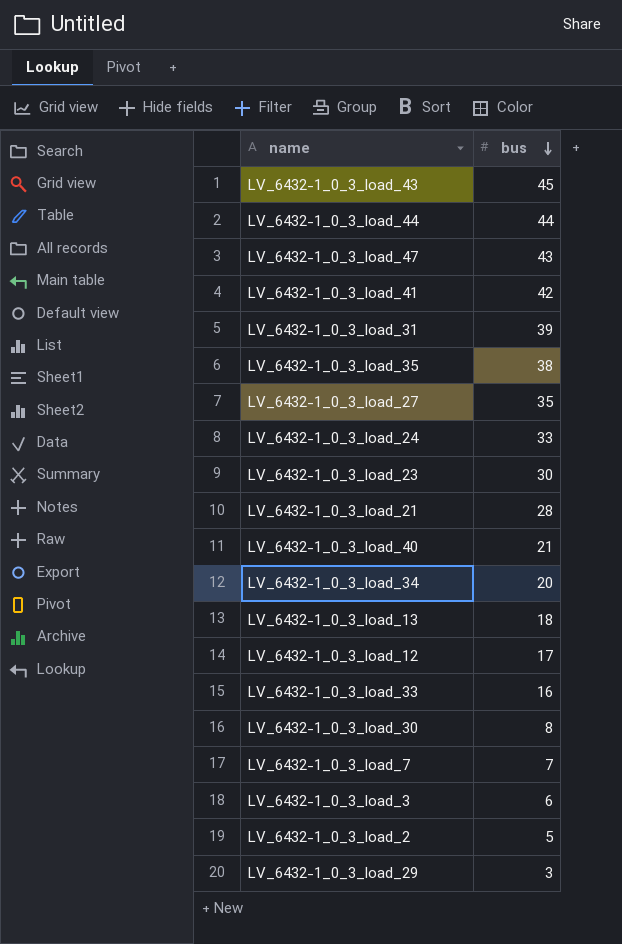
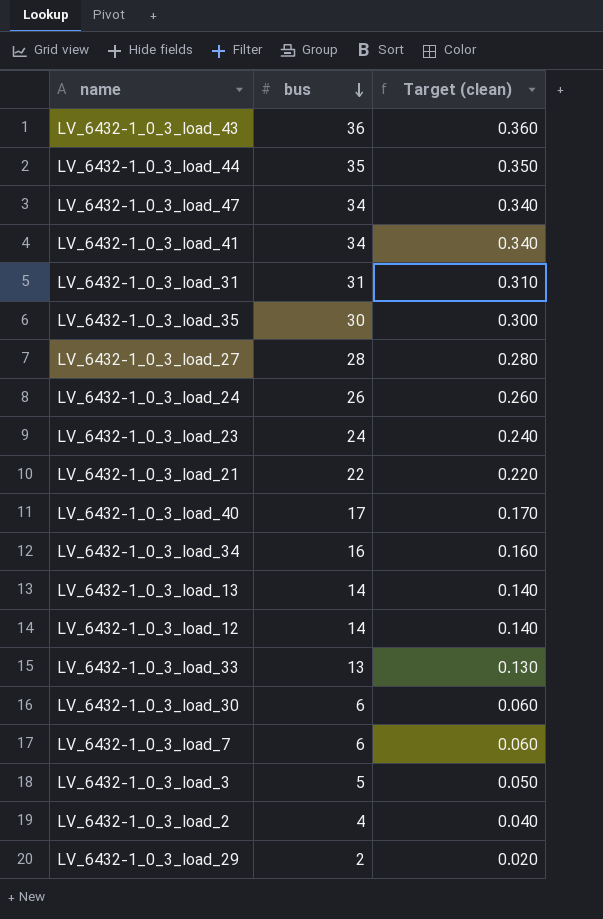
column Target (clean) | formula: none -> [bus] * 0.01
LV_6432-1_0_3_load_43 | bus: 45 -> 36
LV_6432-1_0_3_load_44 | bus: 44 -> 35
LV_6432-1_0_3_load_47 | bus: 43 -> 34
LV_6432-1_0_3_load_41 | bus: 42 -> 34
LV_6432-1_0_3_load_31 | bus: 39 -> 31
LV_6432-1_0_3_load_35 | bus: 38 -> 30
LV_6432-1_0_3_load_27 | bus: 35 -> 28
LV_6432-1_0_3_load_24 | bus: 33 -> 26
LV_6432-1_0_3_load_23 | bus: 30 -> 24
LV_6432-1_0_3_load_21 | bus: 28 -> 22
LV_6432-1_0_3_load_40 | bus: 21 -> 17
LV_6432-1_0_3_load_34 | bus: 20 -> 16
LV_6432-1_0_3_load_13 | bus: 18 -> 14
LV_6432-1_0_3_load_12 | bus: 17 -> 14
LV_6432-1_0_3_load_33 | bus: 16 -> 13
LV_6432-1_0_3_load_30 | bus: 8 -> 6
LV_6432-1_0_3_load_7 | bus: 7 -> 6
LV_6432-1_0_3_load_3 | bus: 6 -> 5
LV_6432-1_0_3_load_2 | bus: 5 -> 4
LV_6432-1_0_3_load_29 | bus: 3 -> 2

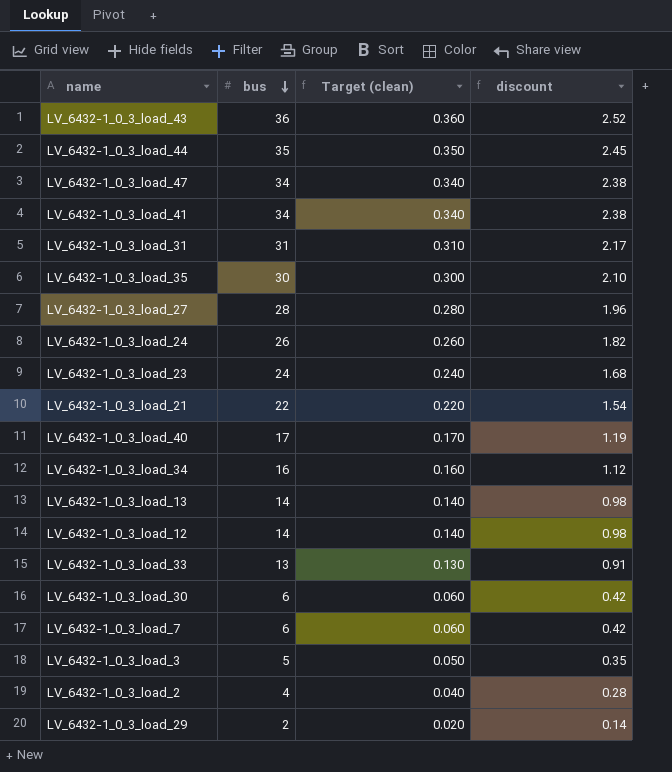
column discount | formula: none -> [bus] * 0.07

